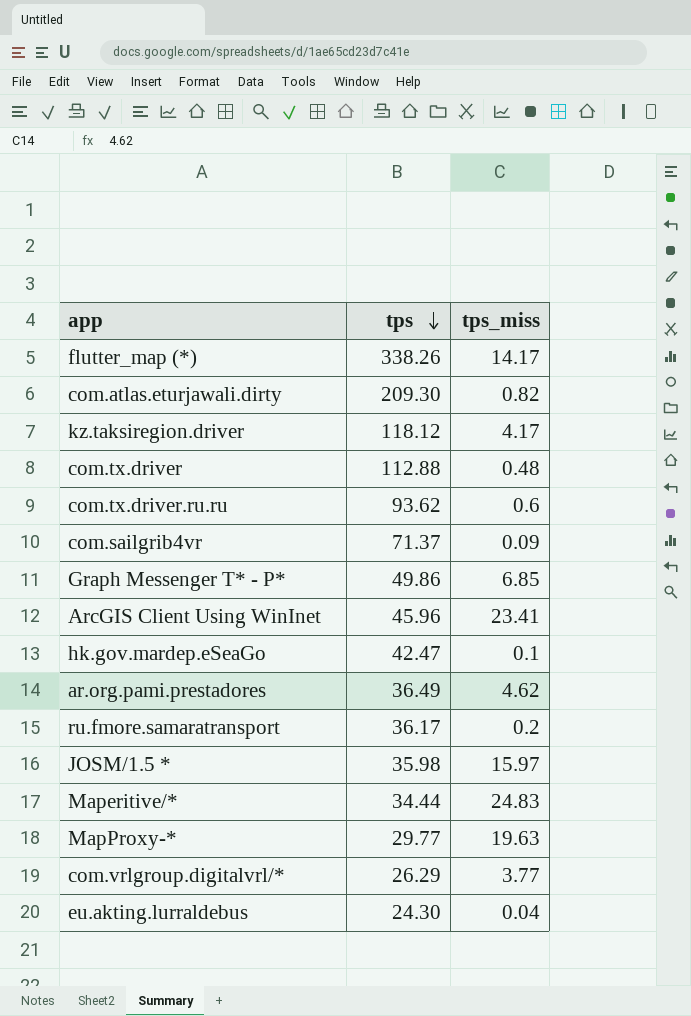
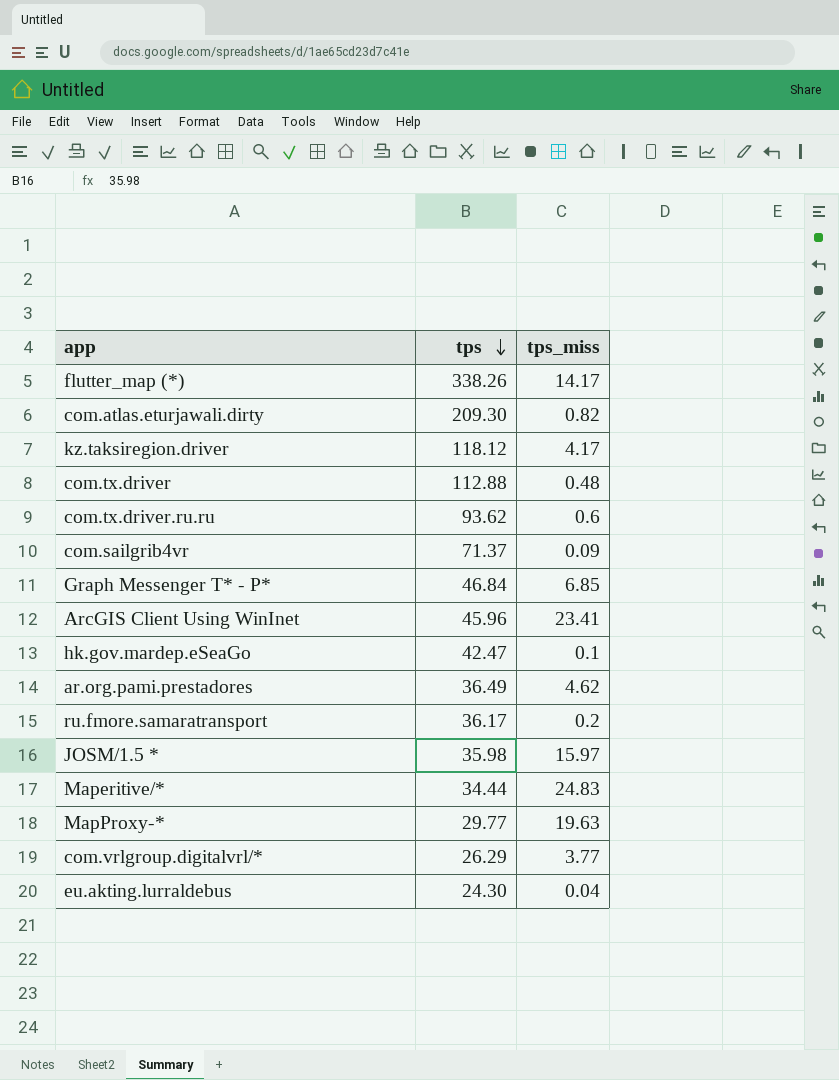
Graph Messenger T* - P* | tps: 49.86 -> 46.84

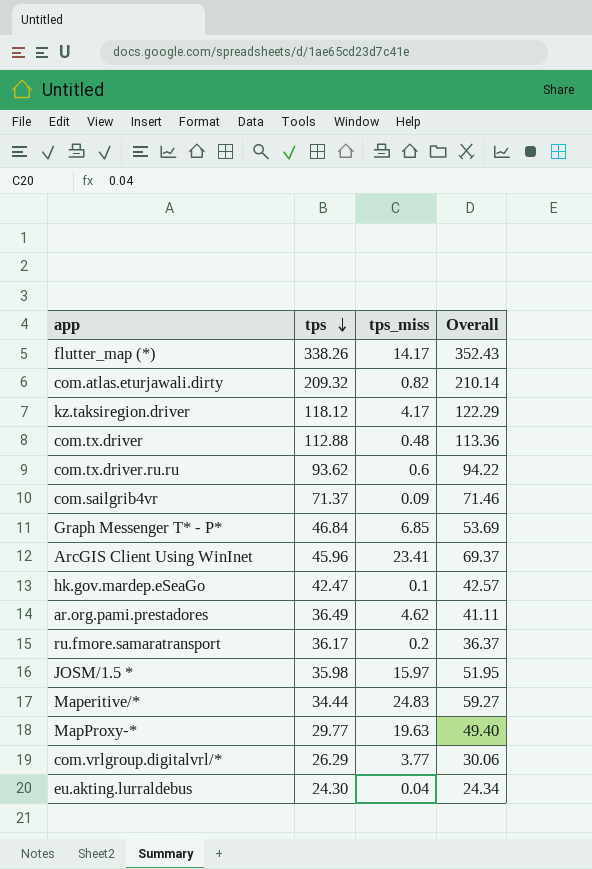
column Overall | formula: none -> [tps] + [tps_miss]
com.atlas.eturjawali.dirty | tps: 209.30 -> 209.32

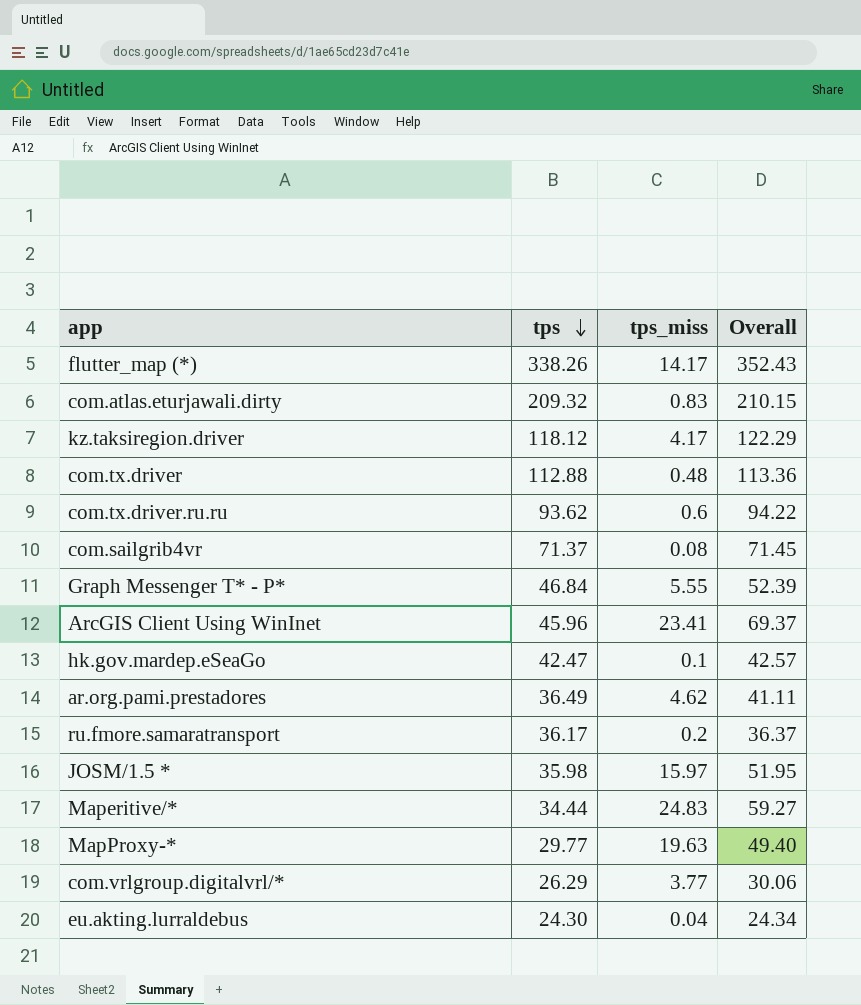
com.atlas.eturjawali.dirty | tps_miss: 0.82 -> 0.83
com.atlas.eturjawali.dirty | Overall: 210.14 -> 210.15
com.sailgrib4vr | tps_miss: 0.09 -> 0.08
com.sailgrib4vr | Overall: 71.46 -> 71.45
Graph Messenger T* - P* | tps_miss: 6.85 -> 5.55
Graph Messenger T* - P* | Overall: 53.69 -> 52.39

